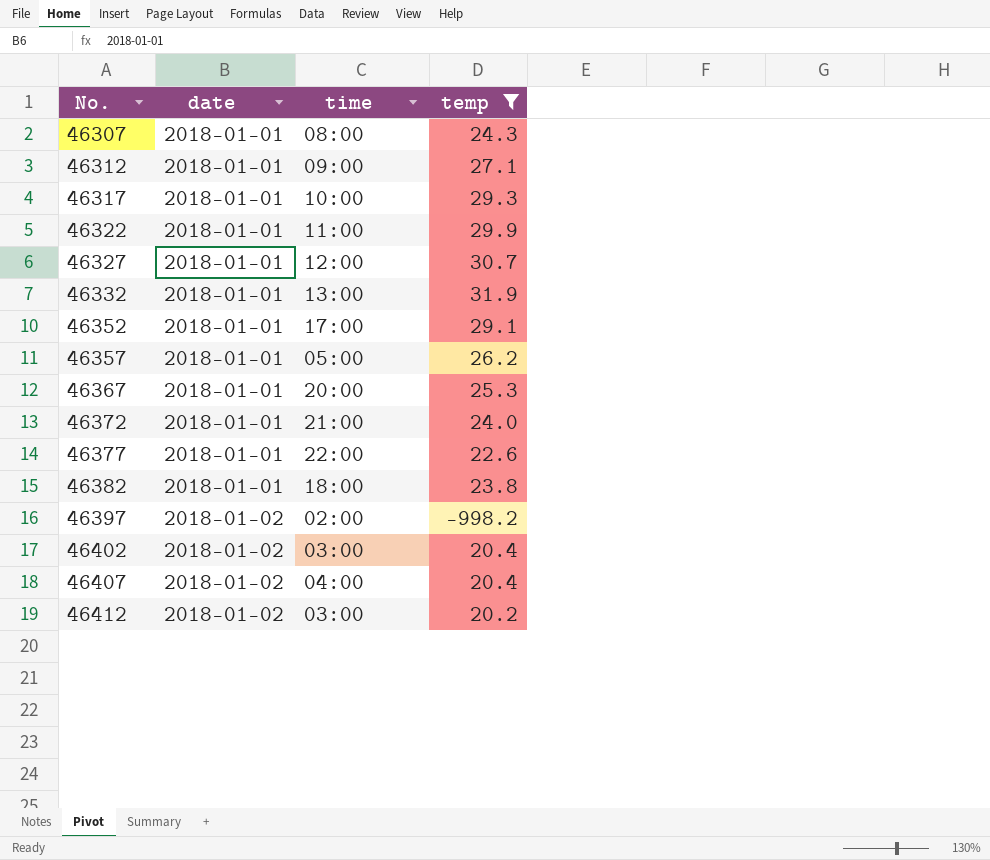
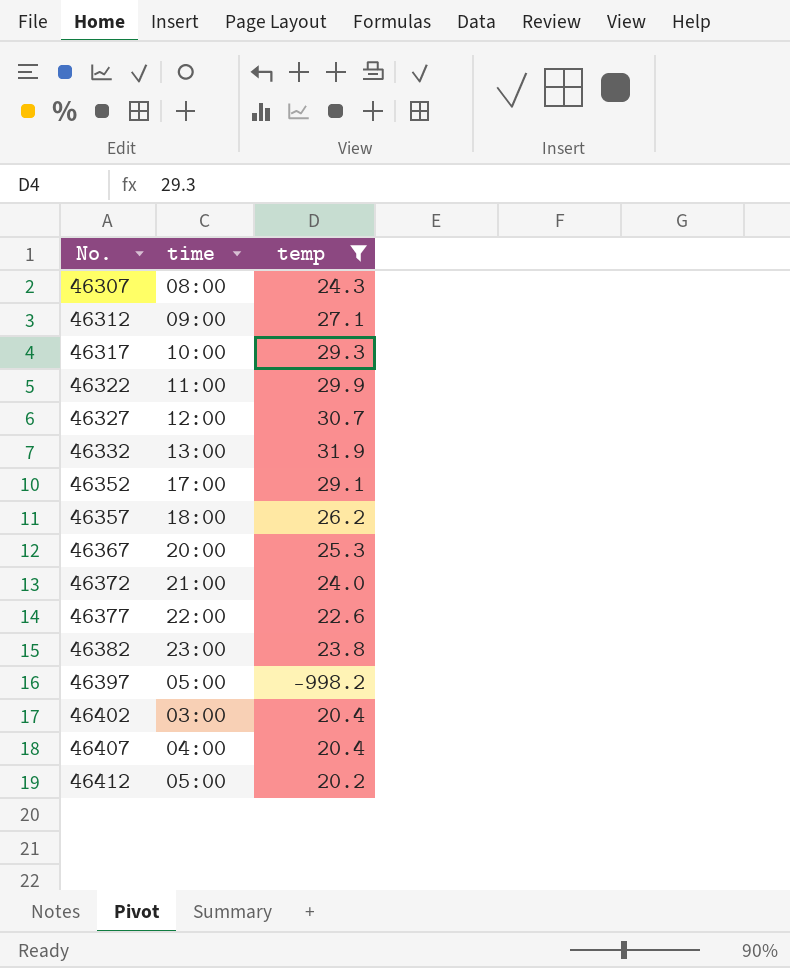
column date | position: 2 -> none
46357 | time: 05:00 -> 18:00
46382 | time: 18:00 -> 23:00
46397 | time: 02:00 -> 05:00
46412 | time: 03:00 -> 05:00

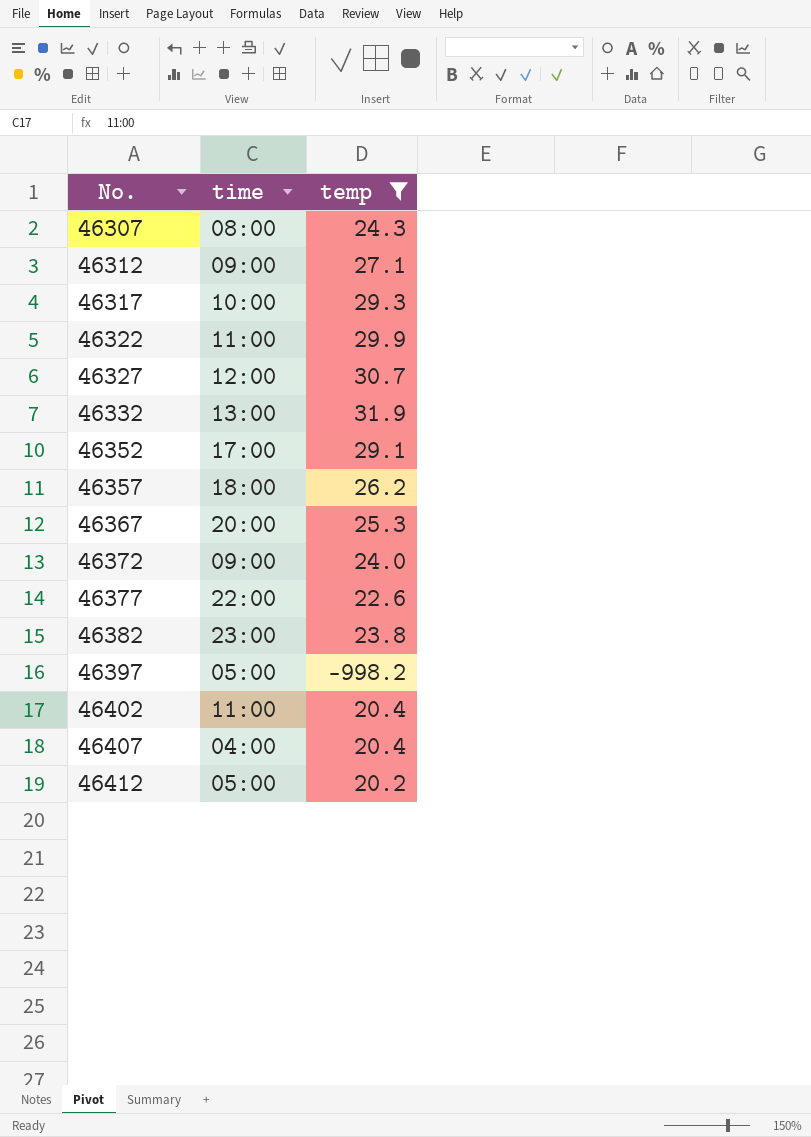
46372 | time: 21:00 -> 09:00
46402 | time: 03:00 -> 11:00

